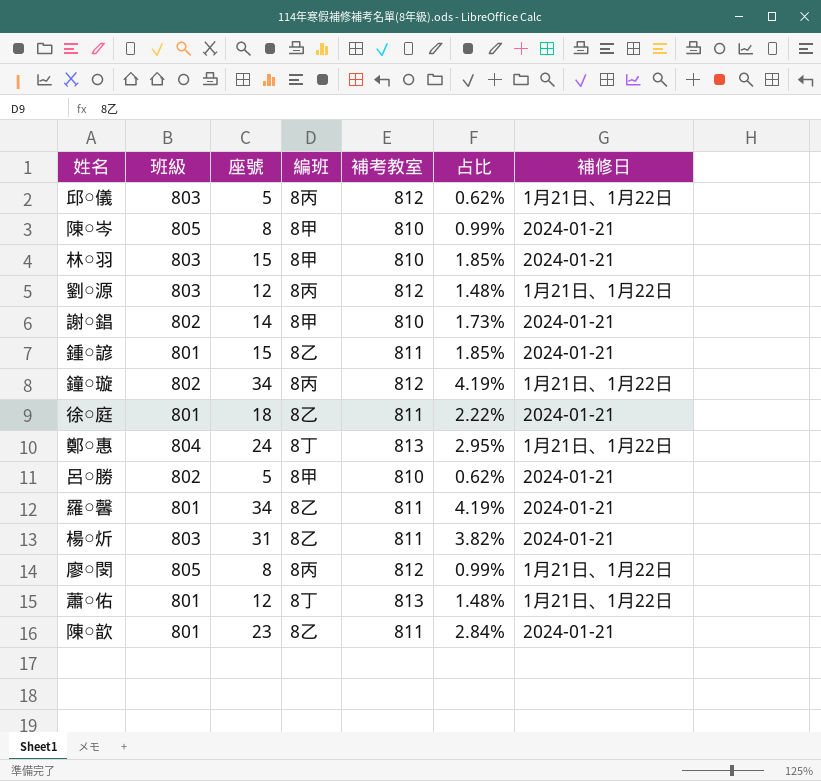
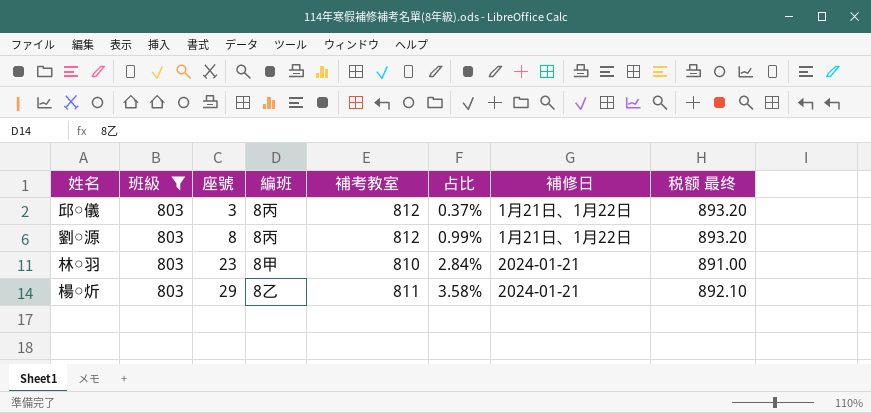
filter: none -> 班級 = 803
row order: none -> 座號 ascending
column 税额 最终 | formula: none -> [補考教室] * 1.1
邱○儀 | 座號: 5 -> 3
邱○儀 | 占比: 0.62% -> 0.37%
劉○源 | 座號: 12 -> 8
劉○源 | 占比: 1.48% -> 0.99%
林○羽 | 座號: 15 -> 23
林○羽 | 占比: 1.85% -> 2.84%
楊○炘 | 座號: 31 -> 29
楊○炘 | 占比: 3.82% -> 3.58%

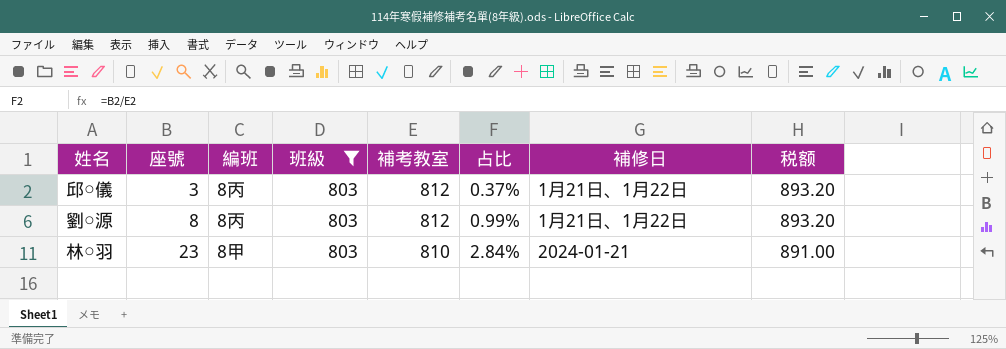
column 班級 | position: 2 -> 4
column name: 税额 最终 -> 税额
row 楊○炘: 803 | 29 | 8乙 | 811 | 3.58% | 2024-01-21 | 892.10 -> none

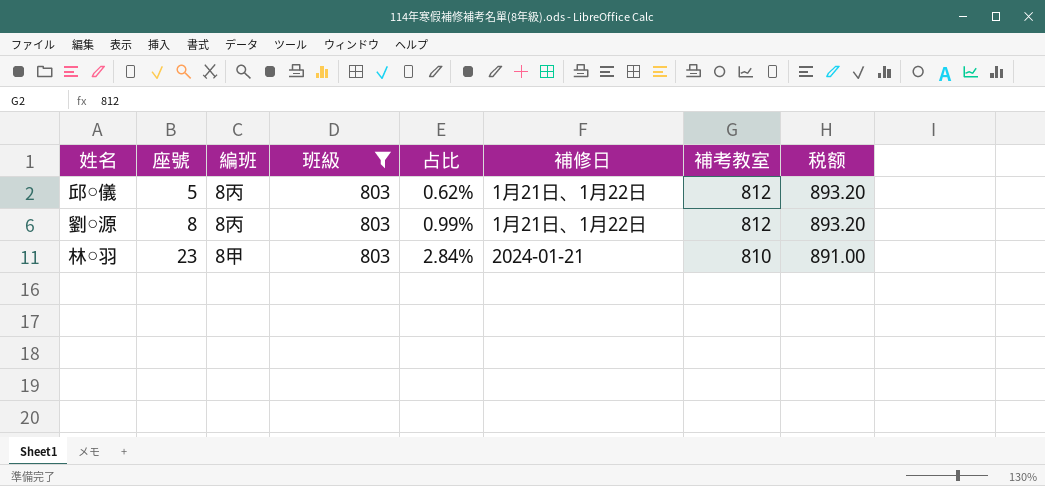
column 補考教室 | position: 5 -> 7
邱○儀 | 座號: 3 -> 5
邱○儀 | 占比: 0.37% -> 0.62%

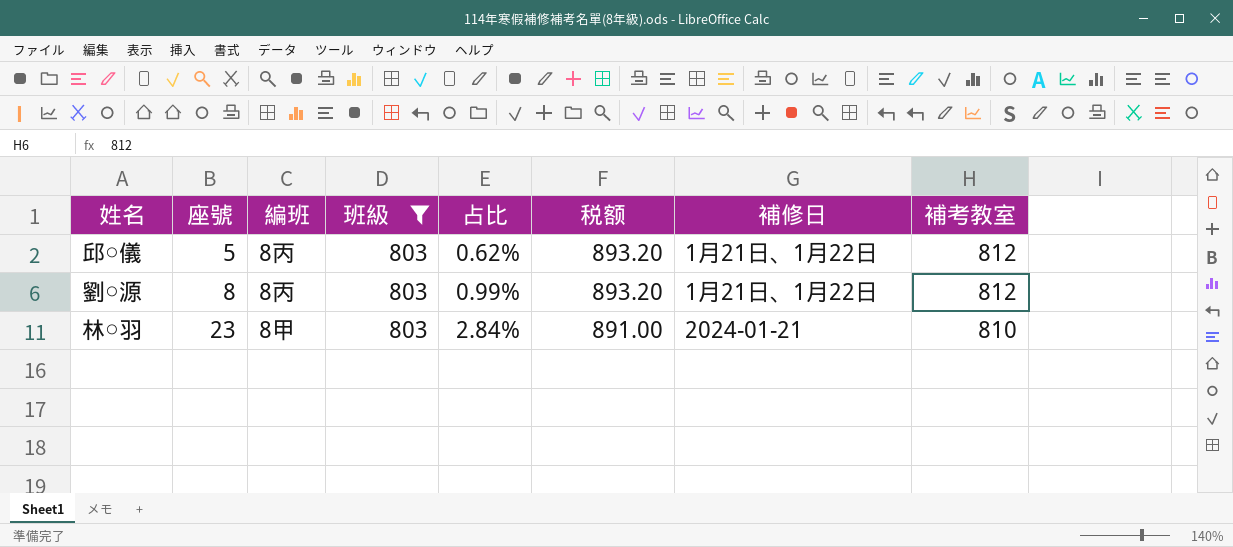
column 税额 | position: 8 -> 6

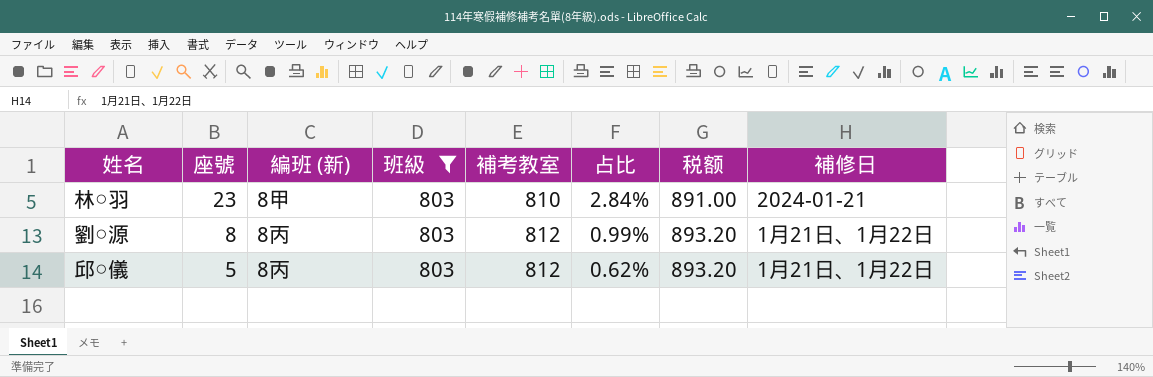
row order: 座號 ascending -> 座號 descending
column name: 編班 -> 編班 (新)
column 補考教室 | position: 8 -> 5

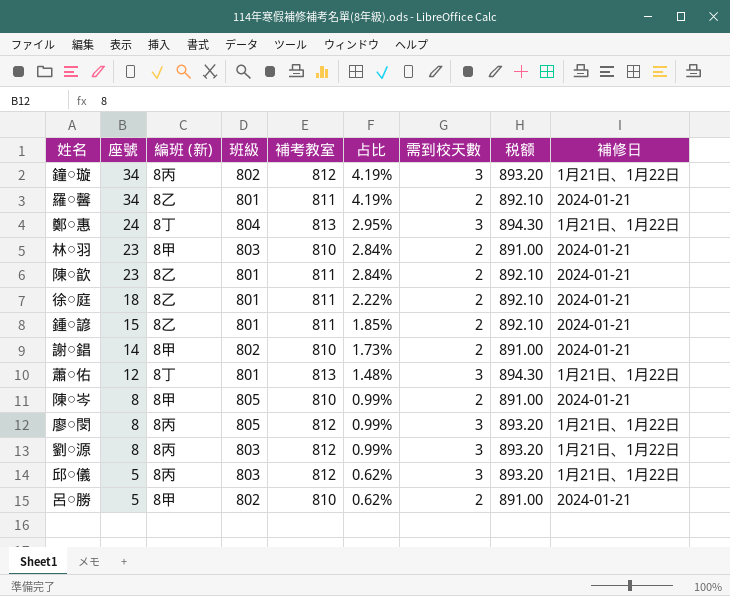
filter: 班級 = 803 -> none
column 需到校天數 | position: none -> 7

